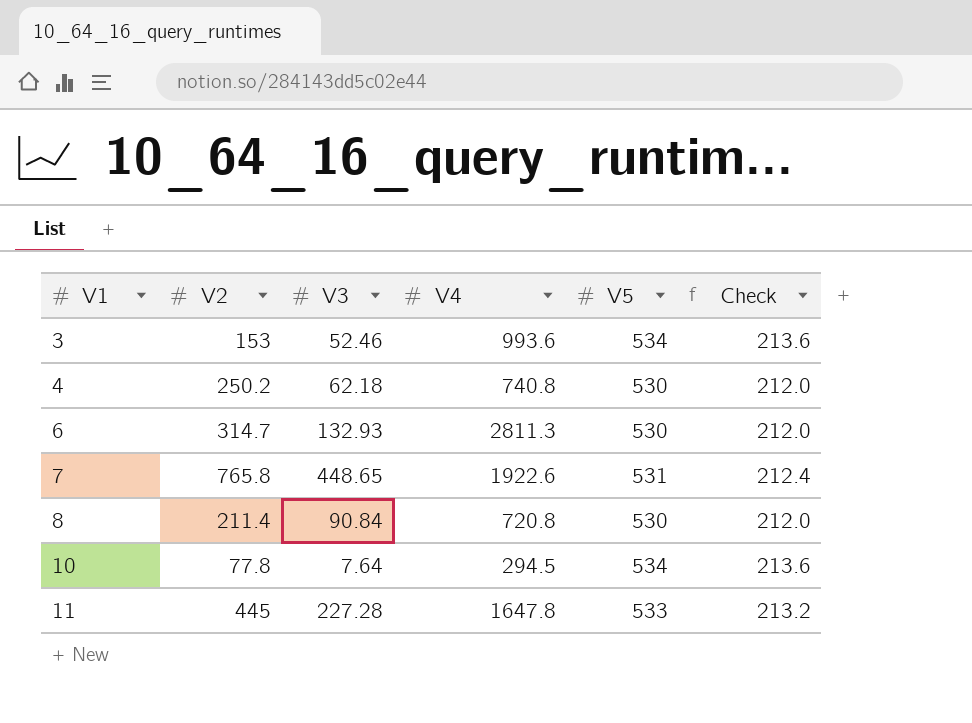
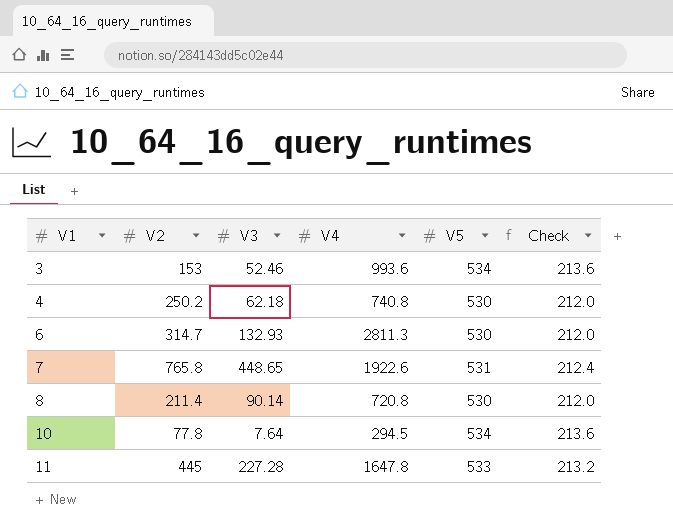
8 | V3: 90.84 -> 90.14

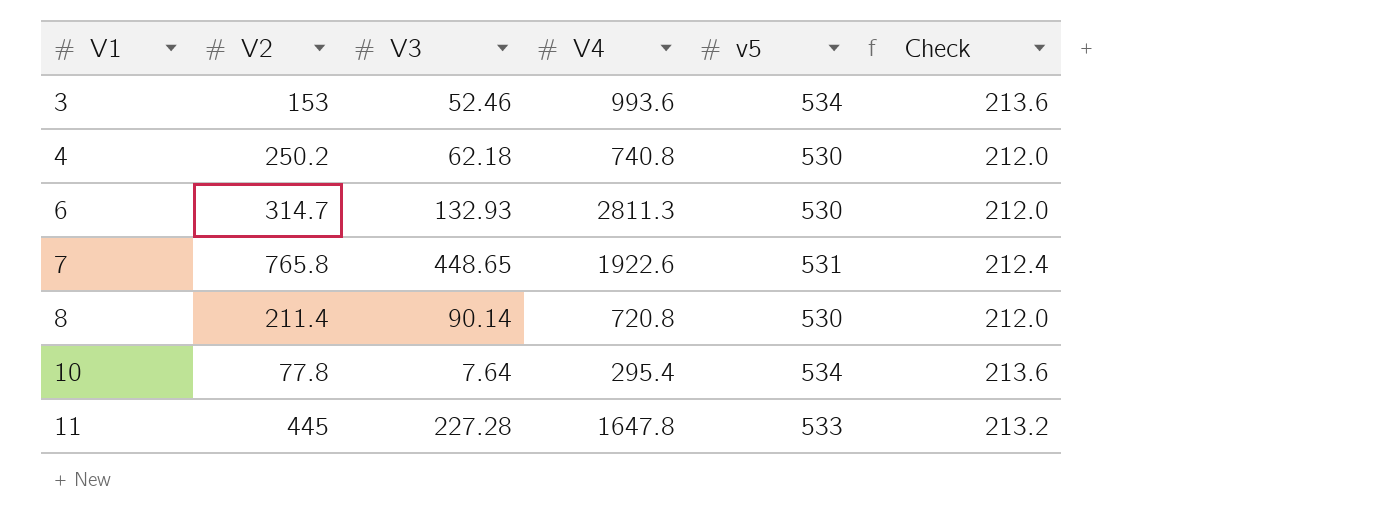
column name: V5 -> v5
10 | V4: 294.5 -> 295.4

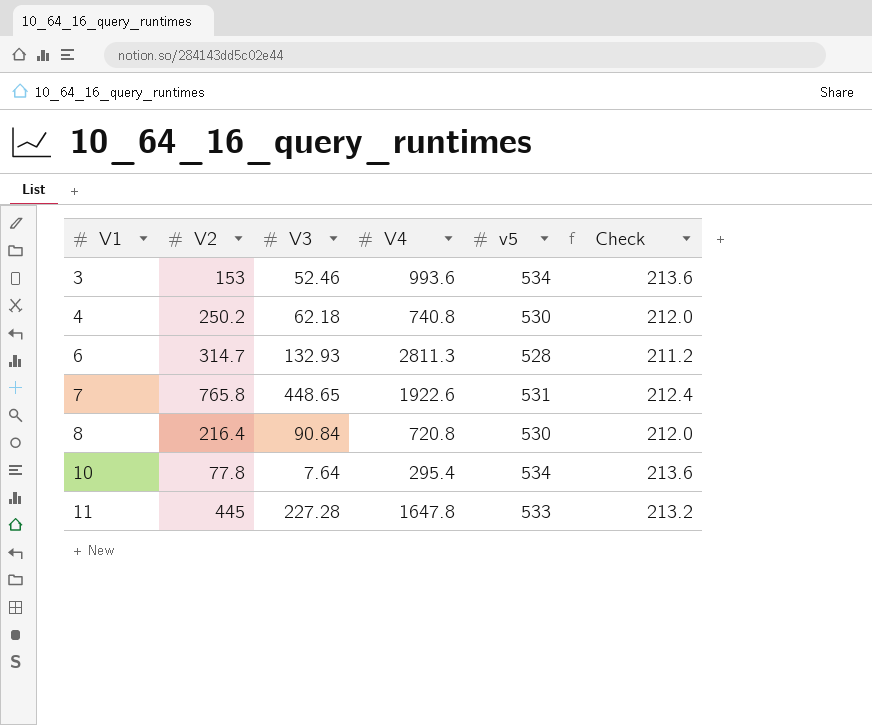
6 | v5: 530 -> 528
6 | Check: 212.0 -> 211.2
8 | V2: 211.4 -> 216.4
8 | V3: 90.14 -> 90.84

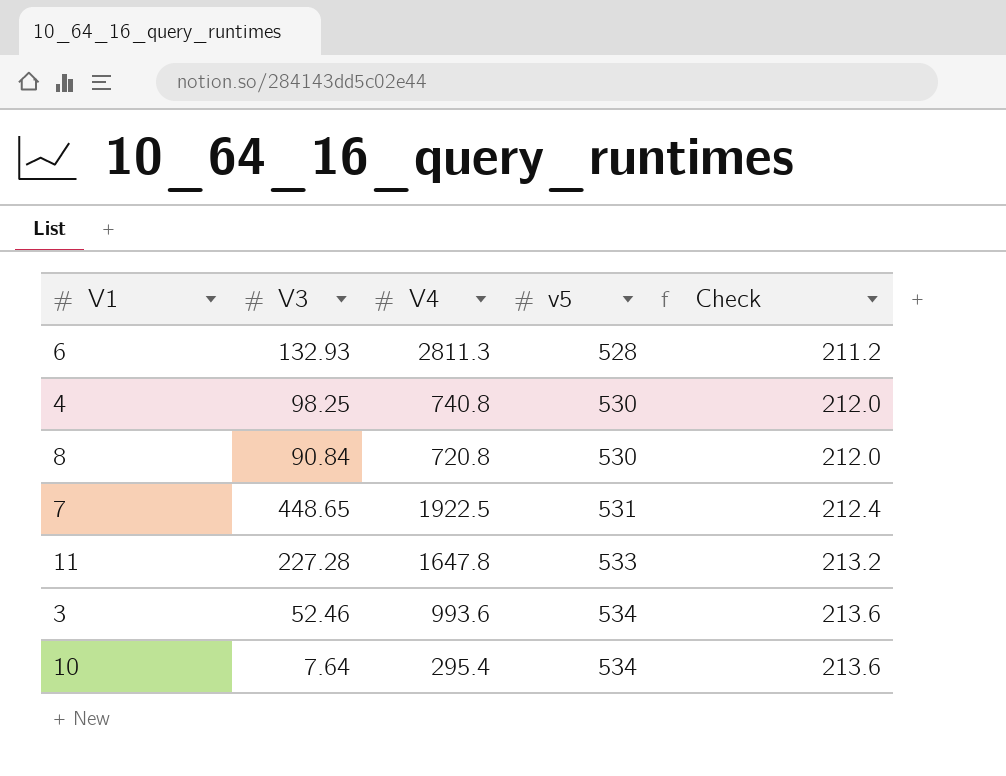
row order: V1 ascending -> v5 ascending
column V2 | position: 2 -> none
4 | V3: 62.18 -> 98.25
7 | V4: 1922.6 -> 1922.5

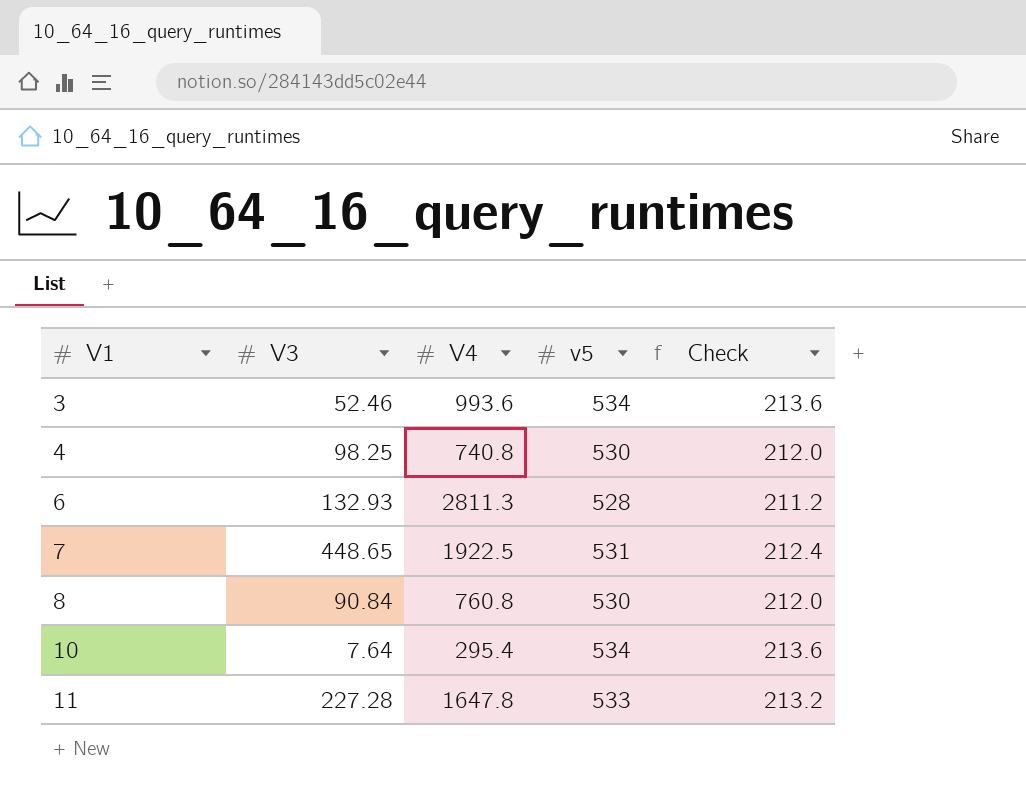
row order: v5 ascending -> V1 ascending
8 | V4: 720.8 -> 760.8

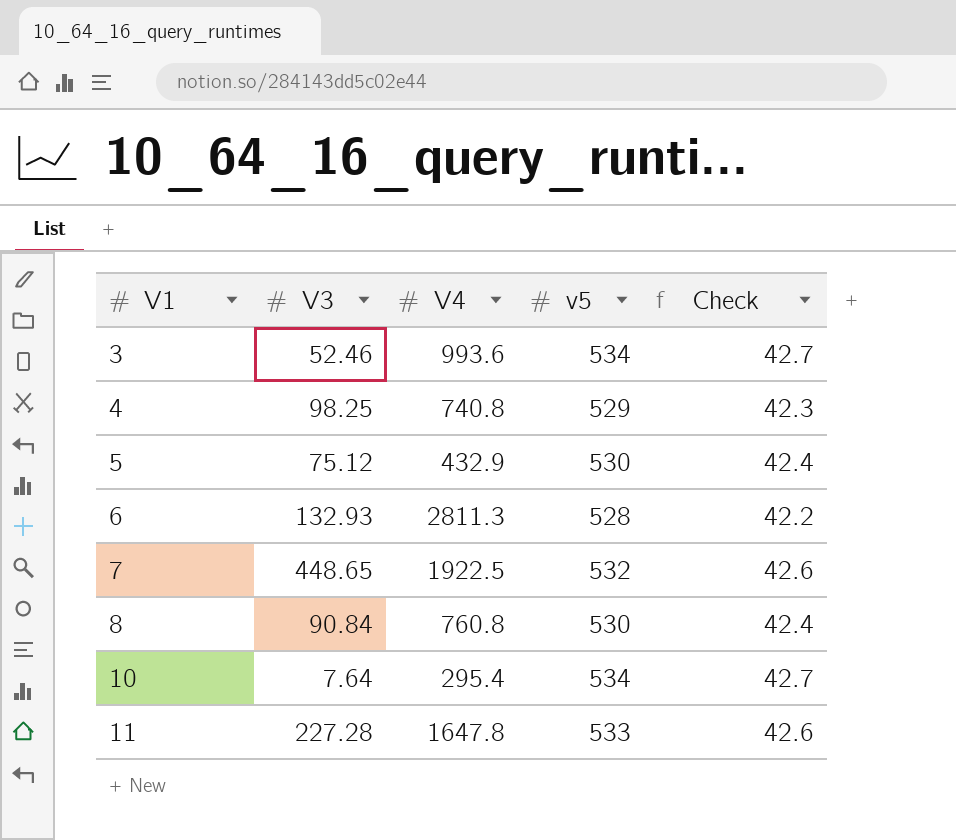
column Check | formula: [v5] * 0.4 -> [v5] * 0.08
4 | v5: 530 -> 529
row 5: none -> 75.12 | 432.9 | 530 | 42.4
7 | v5: 531 -> 532

